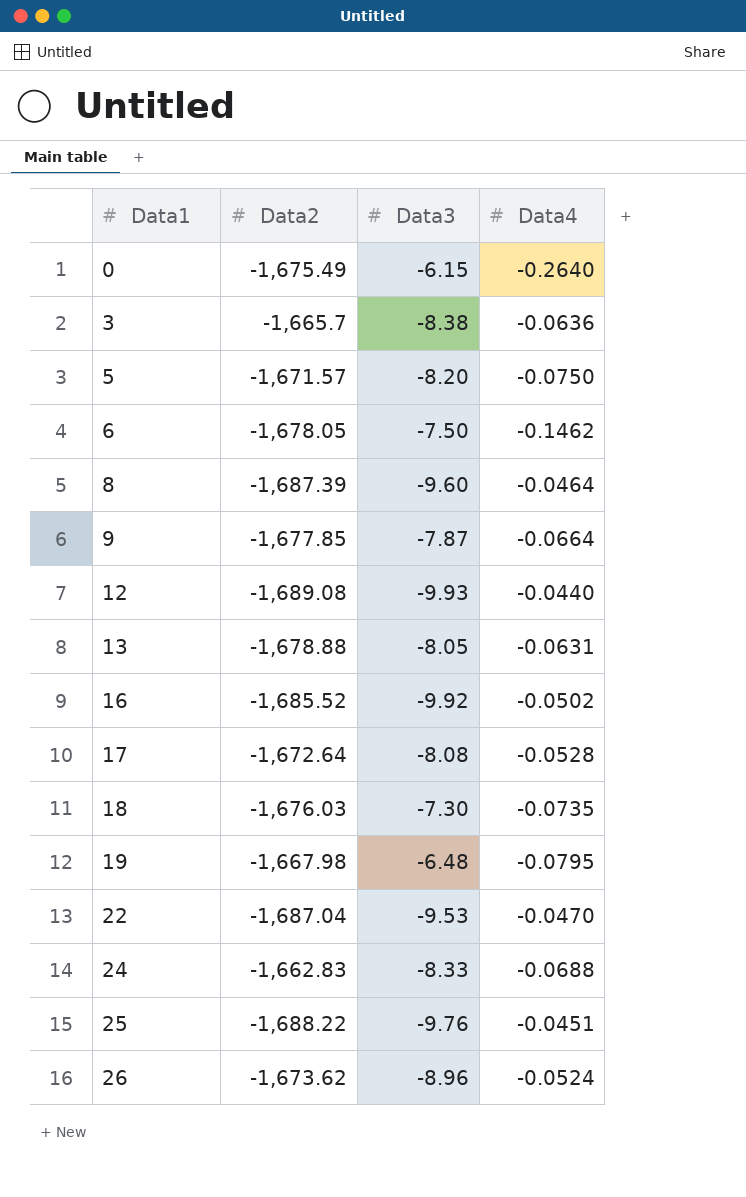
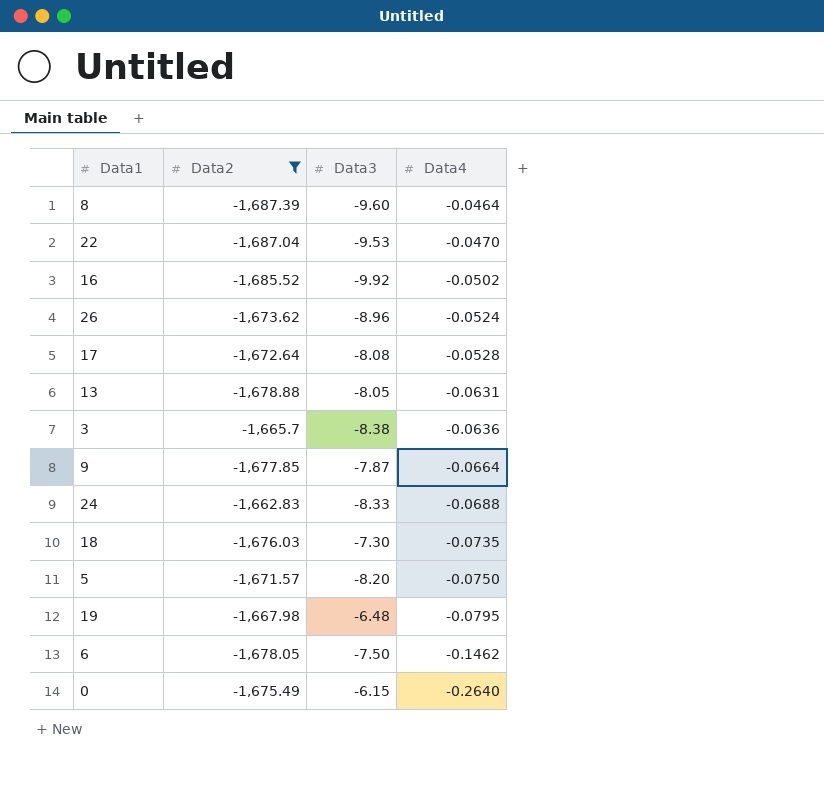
filter: none -> Data2 >= -1,687.39
row order: Data1 ascending -> Data4 descending

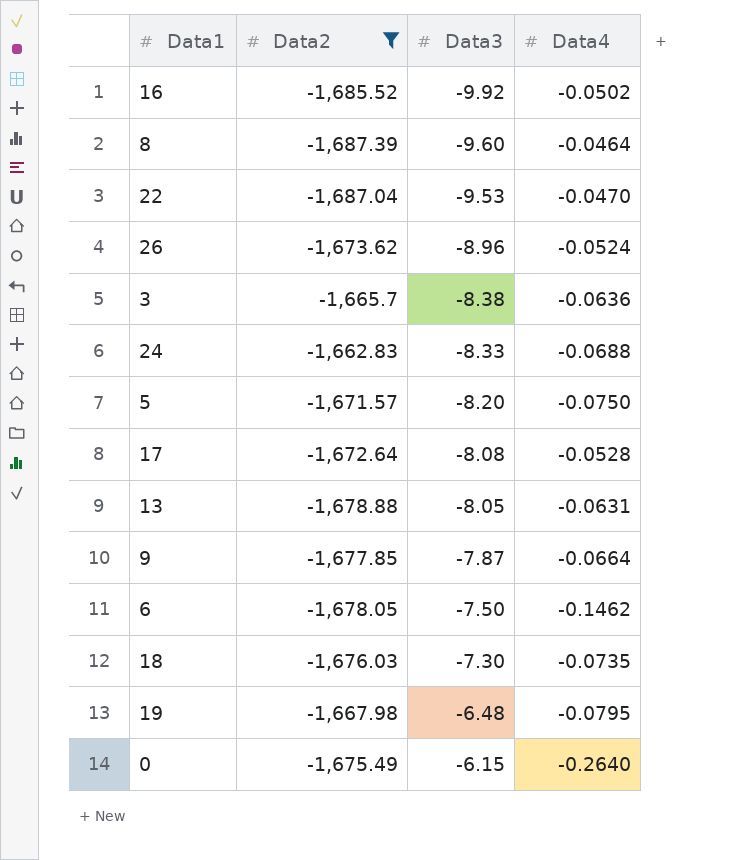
row order: Data4 descending -> Data3 ascending

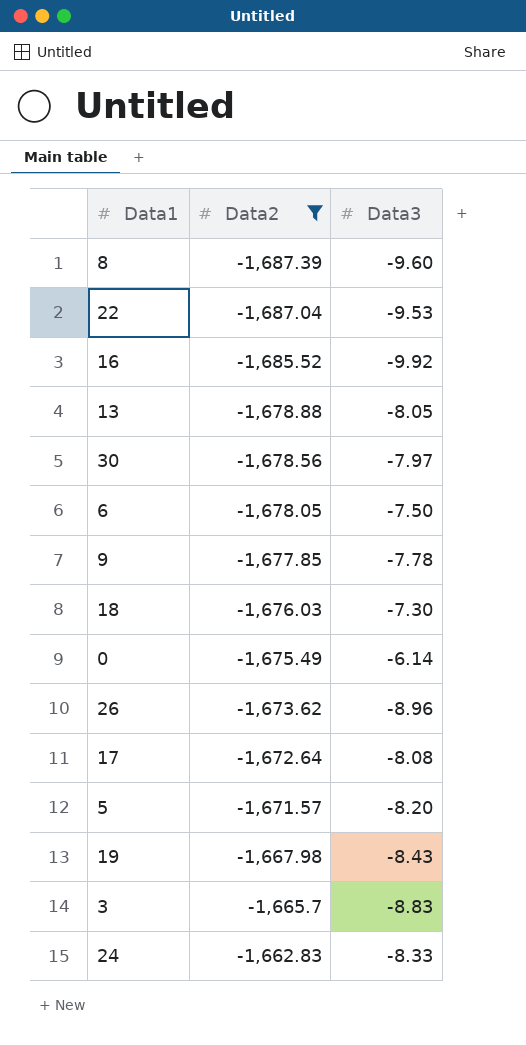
row order: Data3 ascending -> Data2 ascending
column Data4 | position: 4 -> none
row 30: none -> -1,678.56 | -7.97
9 | Data3: -7.87 -> -7.78
0 | Data3: -6.15 -> -6.14
19 | Data3: -6.48 -> -8.43
3 | Data3: -8.38 -> -8.83

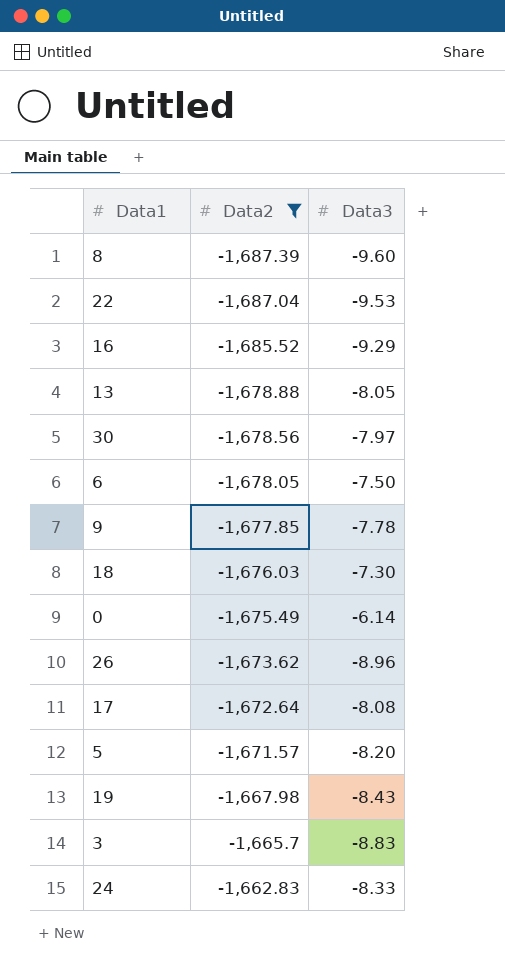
16 | Data3: -9.92 -> -9.29

